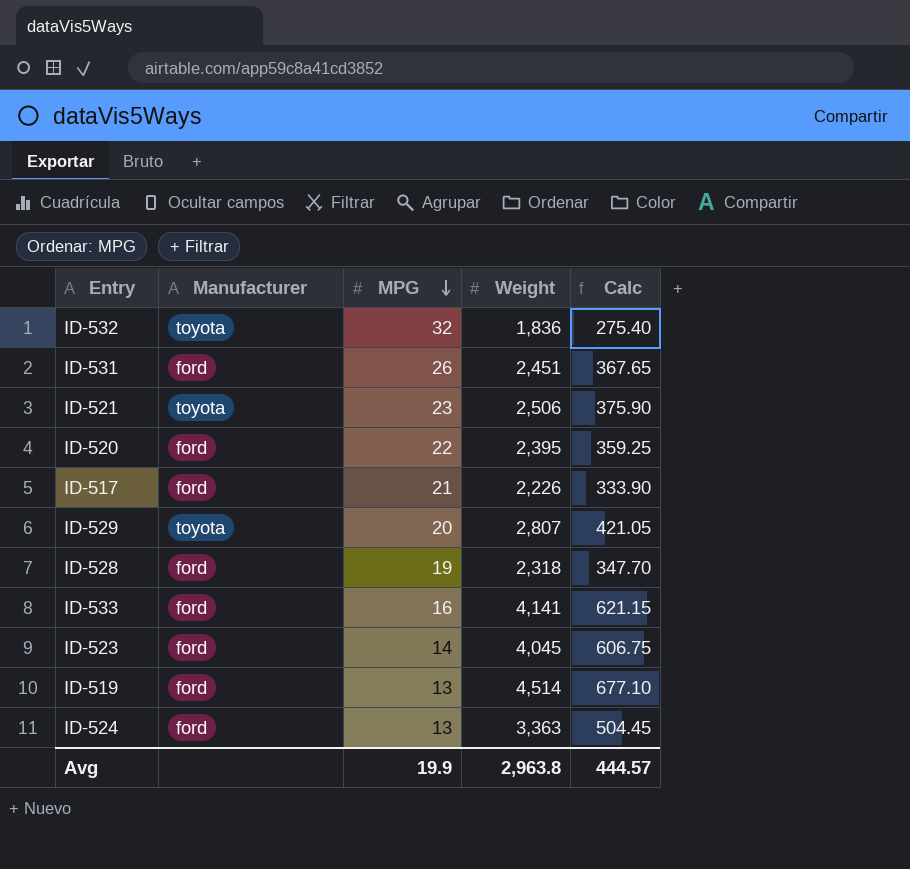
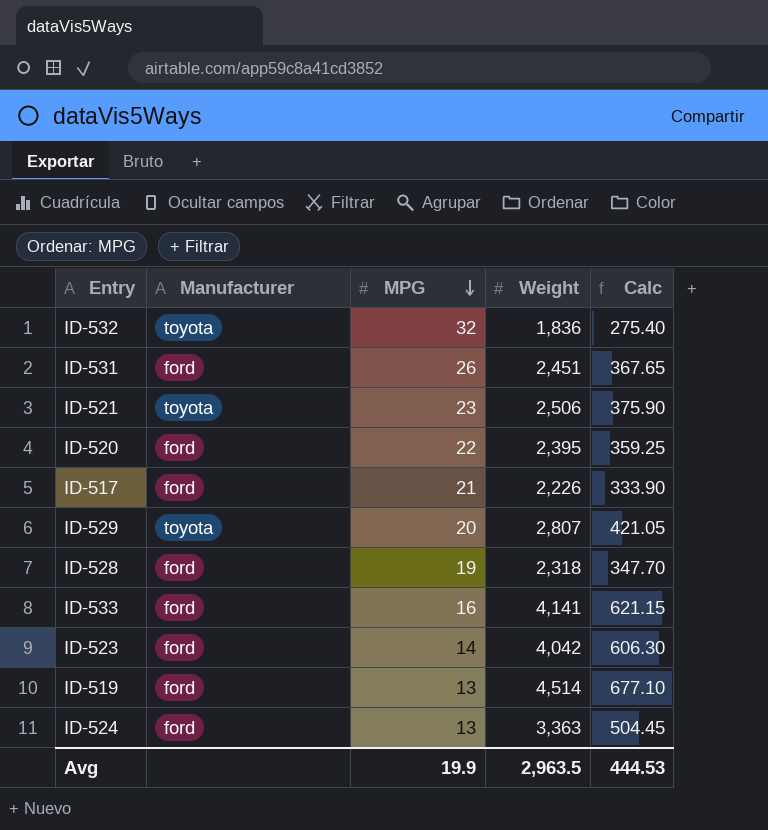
ID-523 | Weight: 4,045 -> 4,042
ID-523 | Calc: 606.75 -> 606.30
Avg | Weight: 2,963.8 -> 2,963.5
Avg | Calc: 444.57 -> 444.53

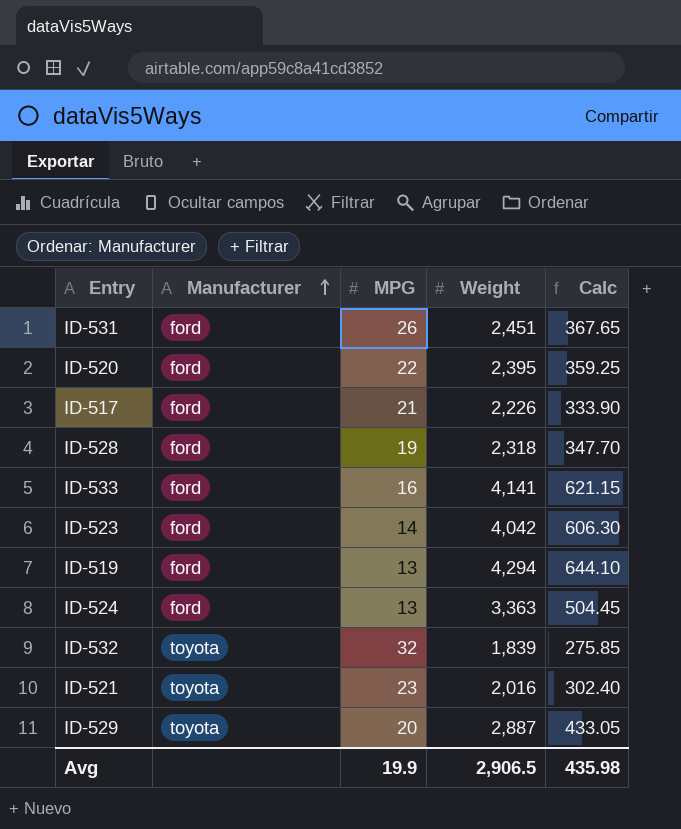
row order: MPG descending -> Manufacturer ascending
ID-519 | Weight: 4,514 -> 4,294
ID-519 | Calc: 677.10 -> 644.10
ID-532 | Weight: 1,836 -> 1,839
ID-532 | Calc: 275.40 -> 275.85
ID-521 | Weight: 2,506 -> 2,016
ID-521 | Calc: 375.90 -> 302.40
ID-529 | Weight: 2,807 -> 2,887
ID-529 | Calc: 421.05 -> 433.05
Avg | Weight: 2,963.5 -> 2,906.5
Avg | Calc: 444.53 -> 435.98

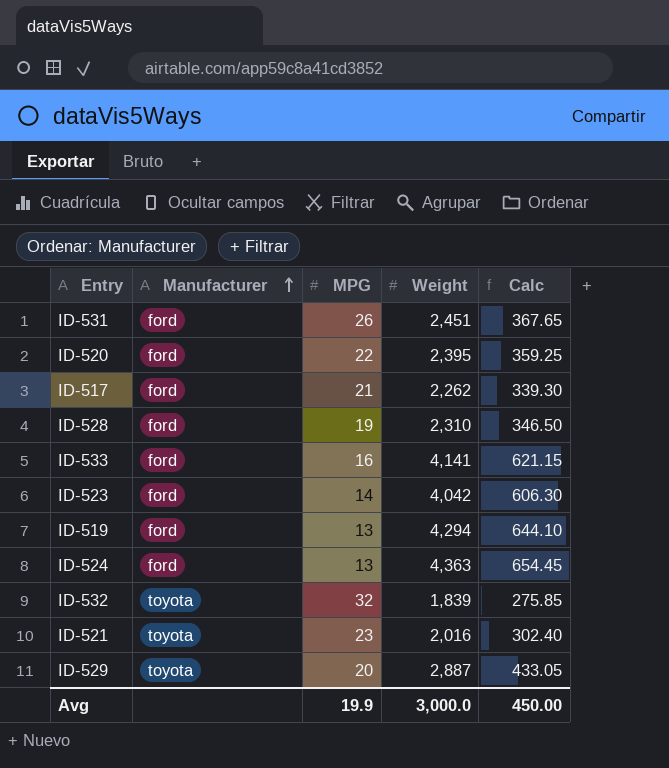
ID-517 | Weight: 2,226 -> 2,262
ID-517 | Calc: 333.90 -> 339.30
ID-528 | Weight: 2,318 -> 2,310
ID-528 | Calc: 347.70 -> 346.50
ID-524 | Weight: 3,363 -> 4,363
ID-524 | Calc: 504.45 -> 654.45
Avg | Weight: 2,906.5 -> 3,000.0
Avg | Calc: 435.98 -> 450.00

